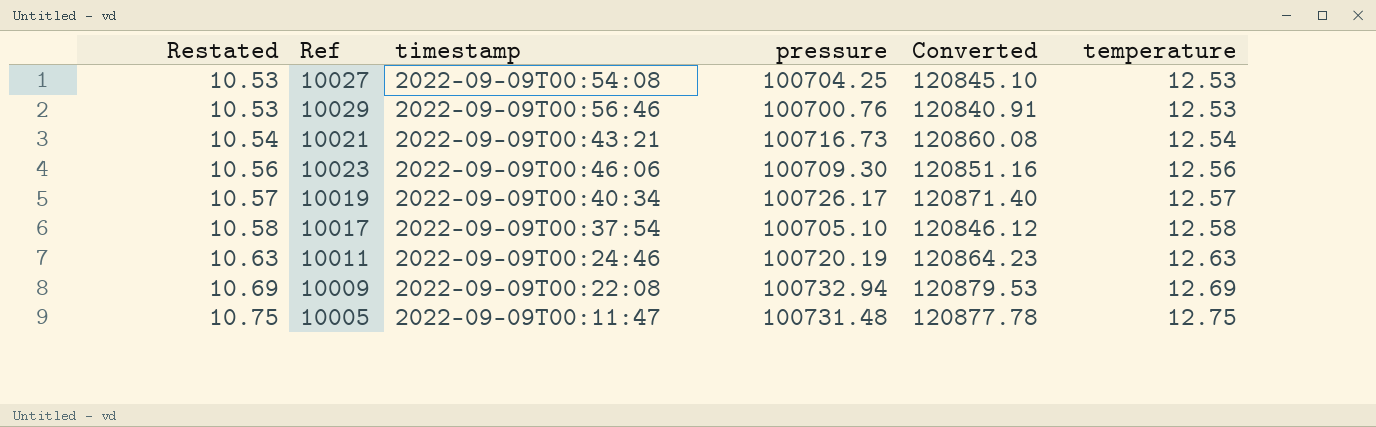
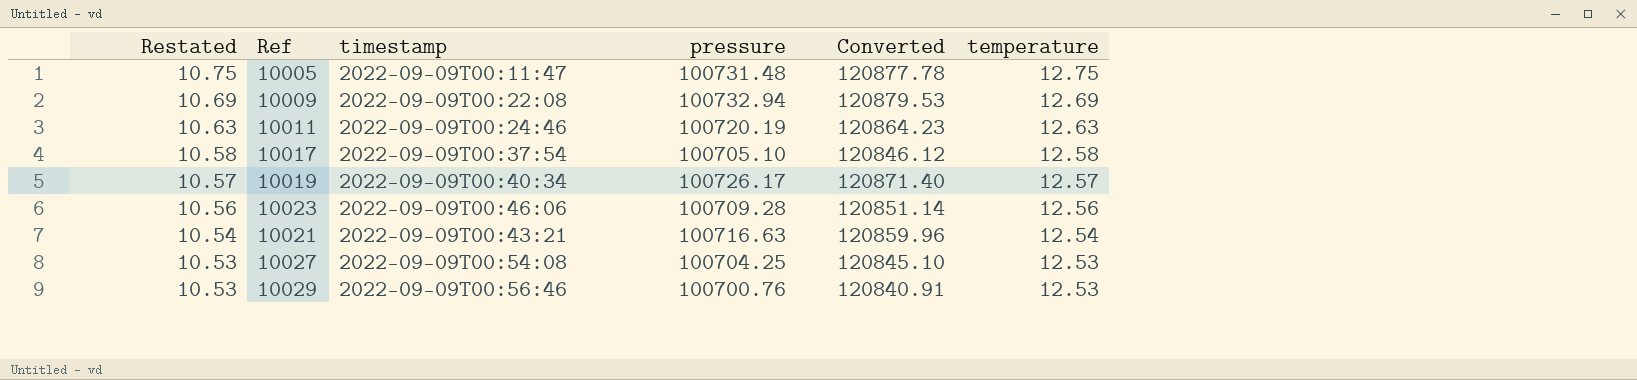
row order: Restated ascending -> Restated descending
10023 | pressure: 100709.30 -> 100709.28
10023 | Converted: 120851.16 -> 120851.14
10021 | pressure: 100716.73 -> 100716.63
10021 | Converted: 120860.08 -> 120859.96

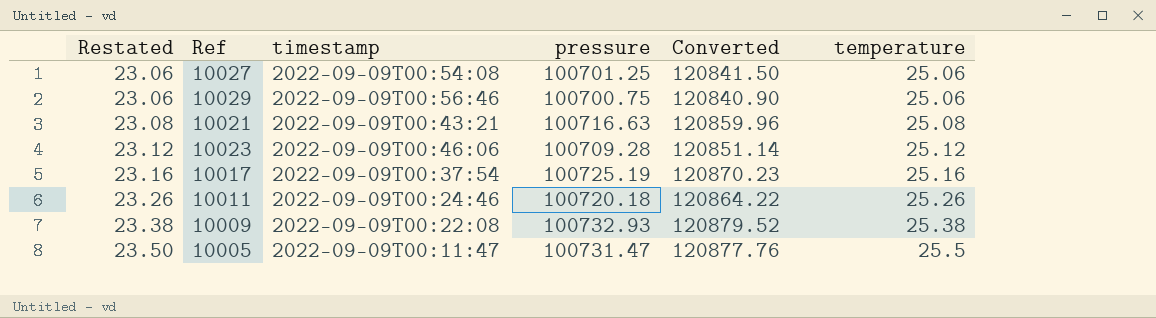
row order: Restated descending -> Restated ascending
row 10019: 10.57 | 2022-09-09T00:40:34 | 100726.17 | 120871.40 | 12.57 -> none
10027 | Restated: 10.53 -> 23.06
10027 | pressure: 100704.25 -> 100701.25
10027 | Converted: 120845.10 -> 120841.50
10027 | temperature: 12.53 -> 25.06
10029 | Restated: 10.53 -> 23.06
10029 | pressure: 100700.76 -> 100700.75
10029 | Converted: 120840.91 -> 120840.90
10029 | temperature: 12.53 -> 25.06
10021 | Restated: 10.54 -> 23.08
10021 | temperature: 12.54 -> 25.08
10023 | Restated: 10.56 -> 23.12
10023 | temperature: 12.56 -> 25.12
10017 | Restated: 10.58 -> 23.16
10017 | pressure: 100705.10 -> 100725.19
10017 | Converted: 120846.12 -> 120870.23
10017 | temperature: 12.58 -> 25.16
10011 | Restated: 10.63 -> 23.26
10011 | pressure: 100720.19 -> 100720.18
10011 | Converted: 120864.23 -> 120864.22
10011 | temperature: 12.63 -> 25.26
10009 | Restated: 10.69 -> 23.38
10009 | pressure: 100732.94 -> 100732.93
10009 | Converted: 120879.53 -> 120879.52
10009 | temperature: 12.69 -> 25.38
10005 | Restated: 10.75 -> 23.50
10005 | pressure: 100731.48 -> 100731.47
10005 | Converted: 120877.78 -> 120877.76
10005 | temperature: 12.75 -> 25.5

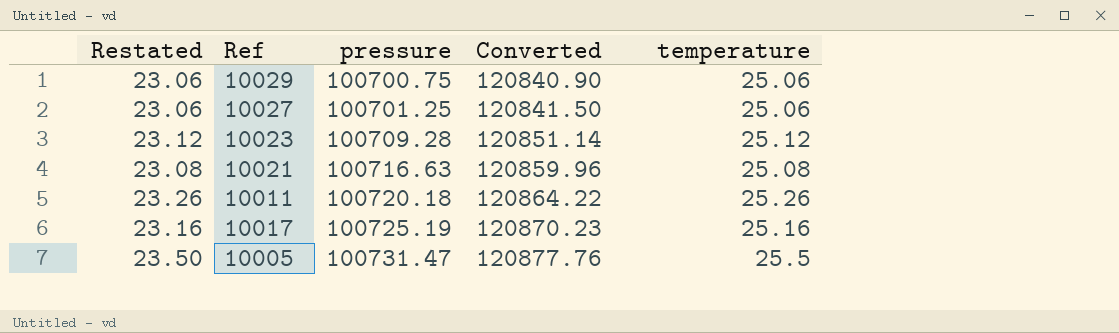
row order: Restated ascending -> pressure ascending
column timestamp | position: 3 -> none
row 10009: 23.38 | 2022-09-09T00:22:08 | 100732.93 | 120879.52 | 25.38 -> none

